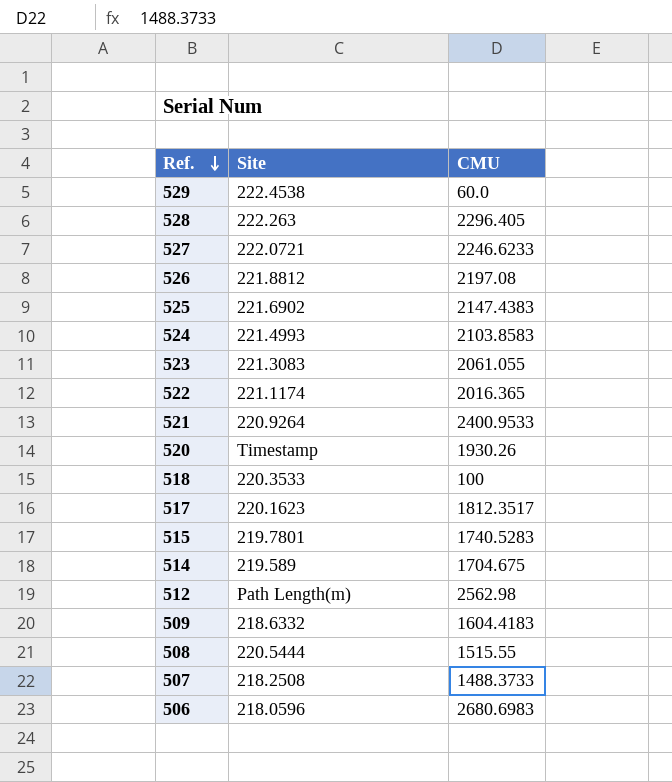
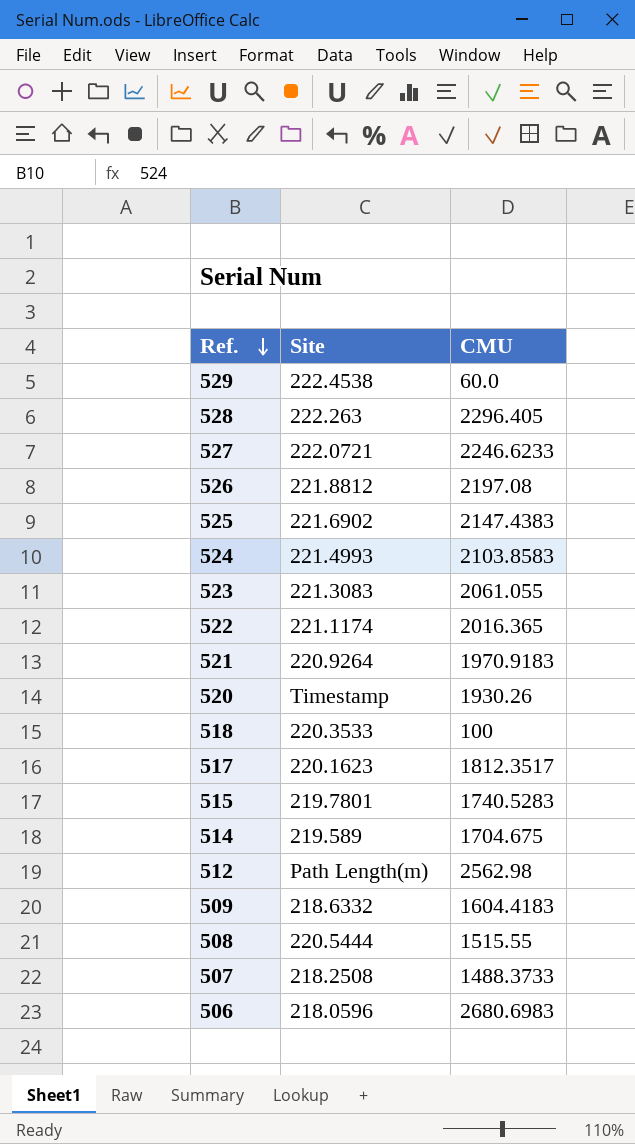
521 | CMU: 2400.9533 -> 1970.9183

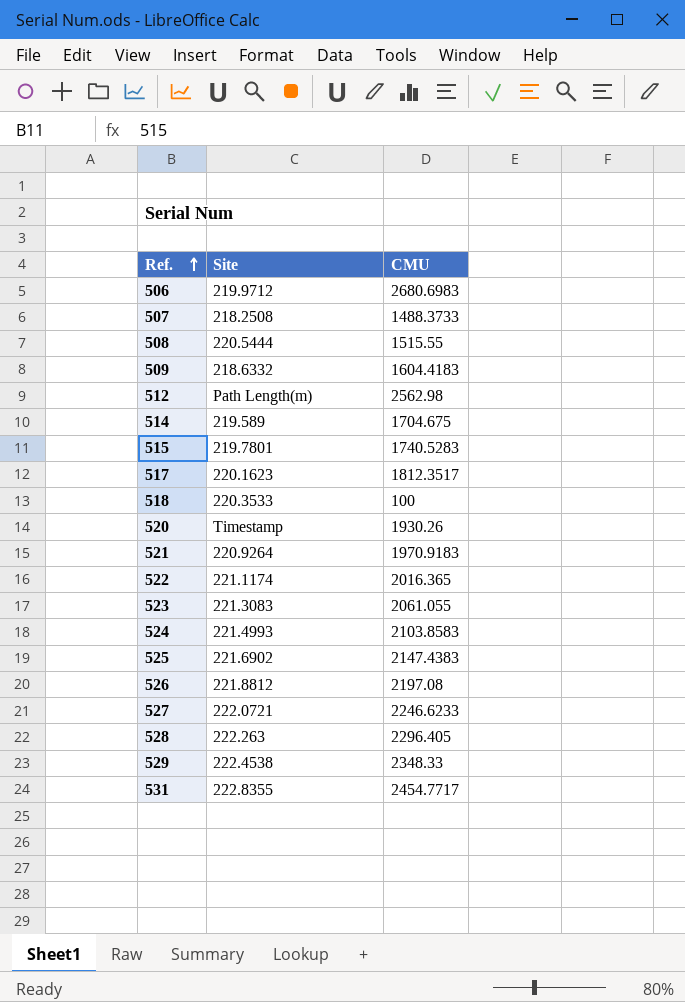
row order: Ref. descending -> Ref. ascending
506 | Site: 218.0596 -> 219.9712
529 | CMU: 60.0 -> 2348.33
row 531: none -> 222.8355 | 2454.7717

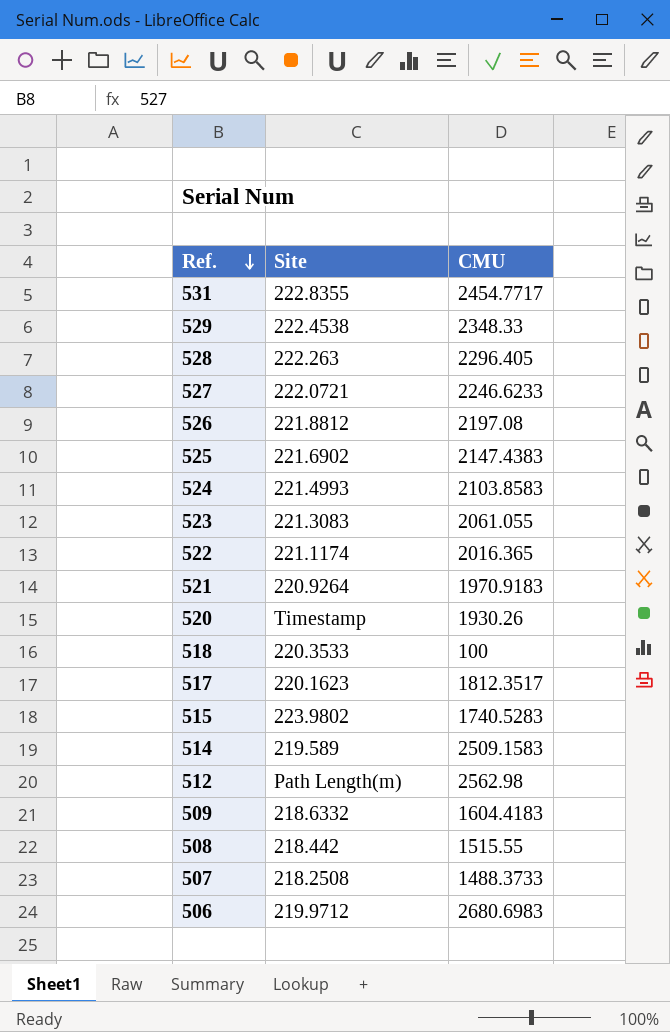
row order: Ref. ascending -> Ref. descending
515 | Site: 219.7801 -> 223.9802
514 | CMU: 1704.675 -> 2509.1583
508 | Site: 220.5444 -> 218.442

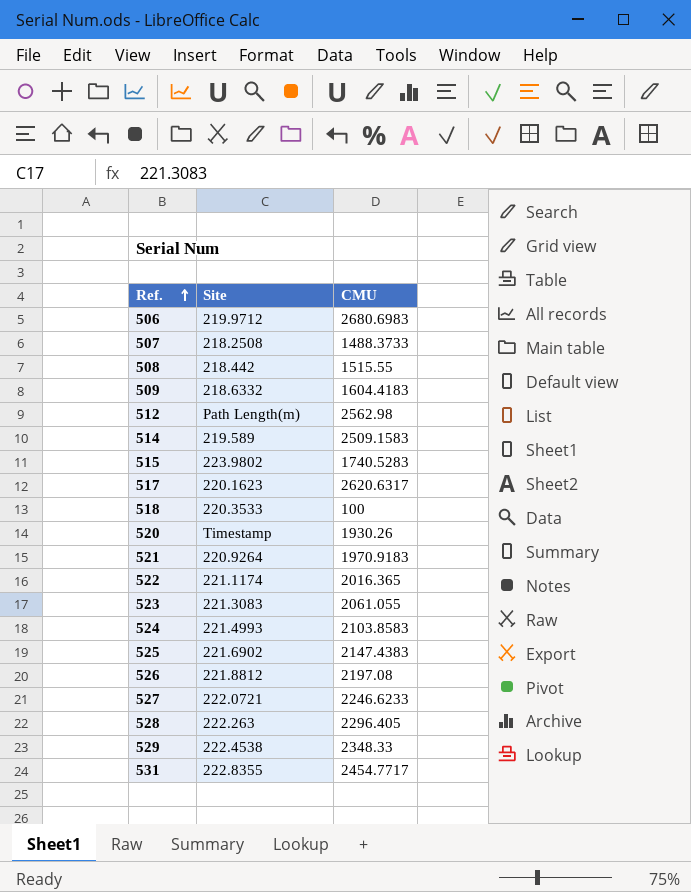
row order: Ref. descending -> Ref. ascending
517 | CMU: 1812.3517 -> 2620.6317

